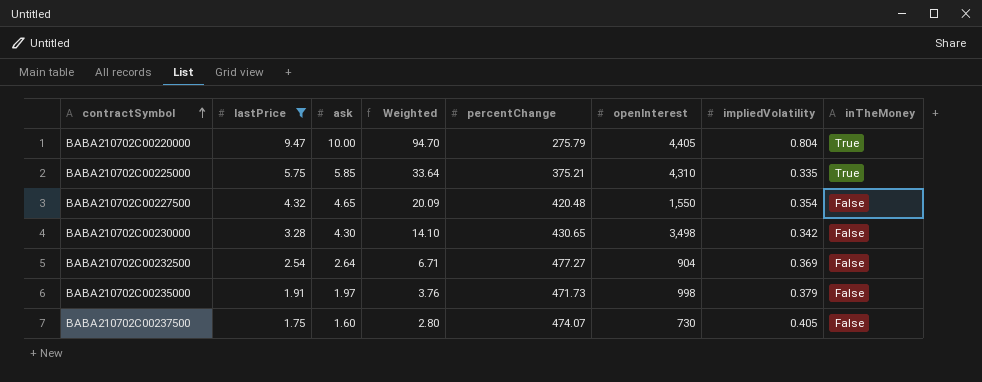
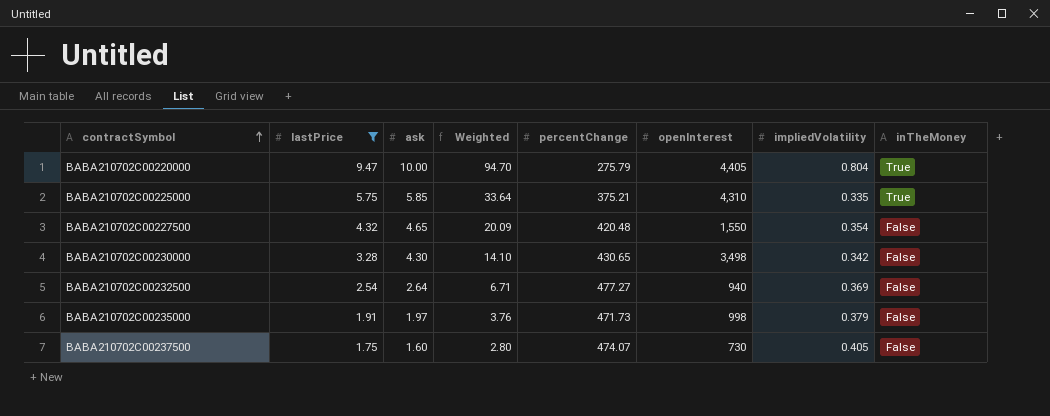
BABA210702C00232500 | openInterest: 904 -> 940

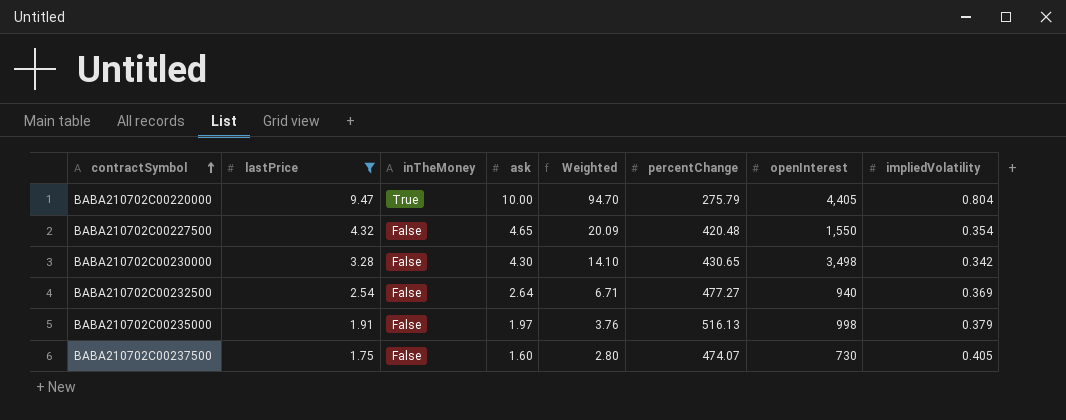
column inTheMoney | position: 8 -> 3
row BABA210702C00225000: 5.75 | 5.85 | 33.64 | 375.21 | 4,310 | 0.335 | True -> none
BABA210702C00235000 | percentChange: 471.73 -> 516.13

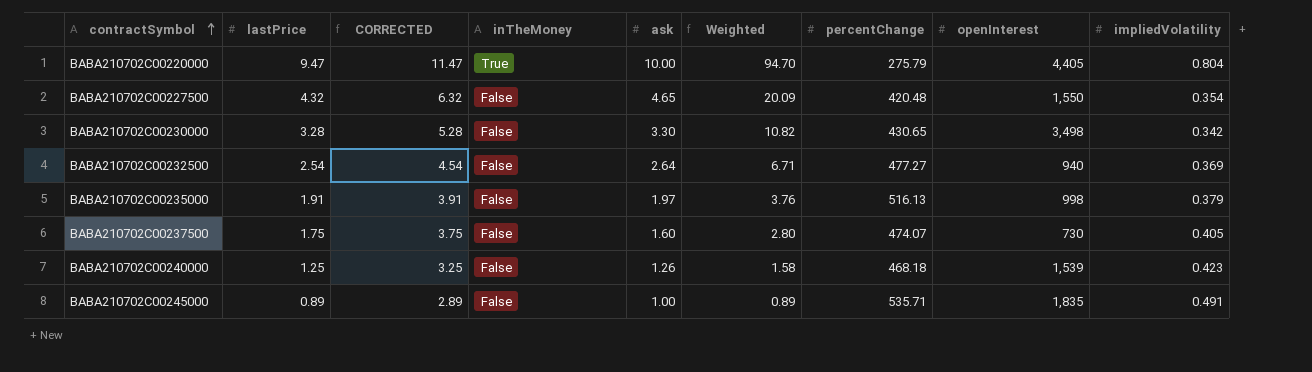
filter: lastPrice >= 1.75 -> none
column CORRECTED | formula: none -> [lastPrice] + 2
BABA210702C00230000 | ask: 4.30 -> 3.30
BABA210702C00230000 | Weighted: 14.10 -> 10.82

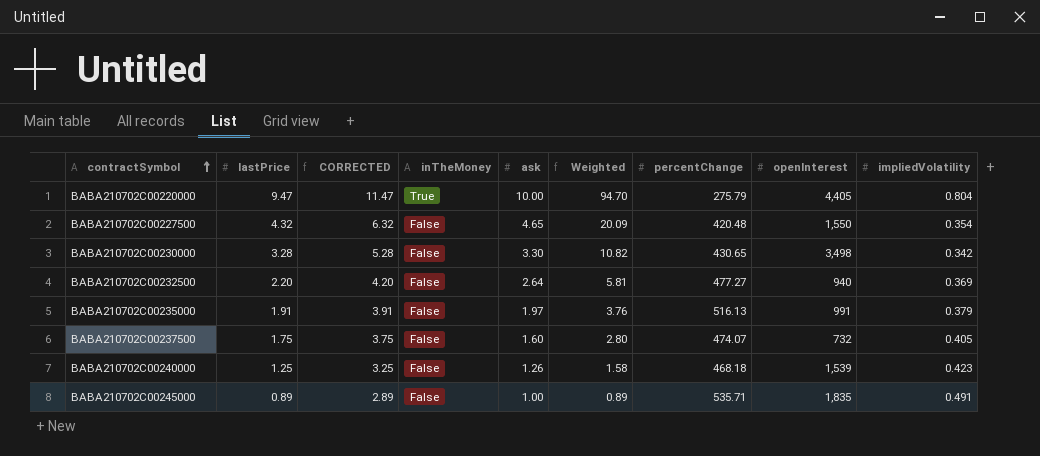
BABA210702C00232500 | lastPrice: 2.54 -> 2.20
BABA210702C00232500 | CORRECTED: 4.54 -> 4.20
BABA210702C00232500 | Weighted: 6.71 -> 5.81
BABA210702C00235000 | openInterest: 998 -> 991
BABA210702C00237500 | openInterest: 730 -> 732

